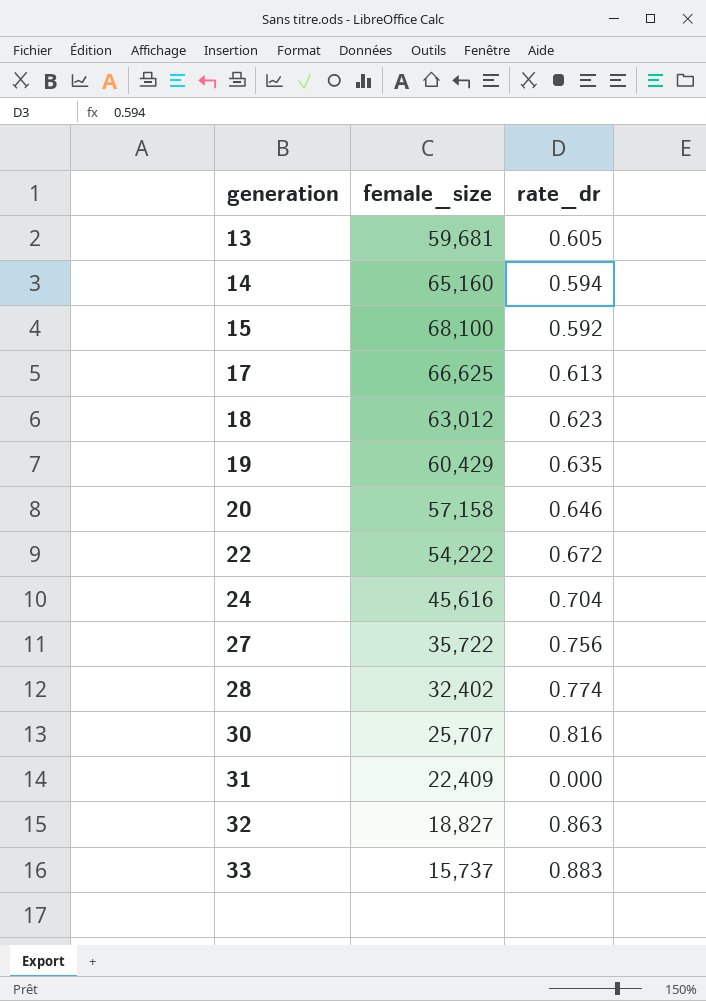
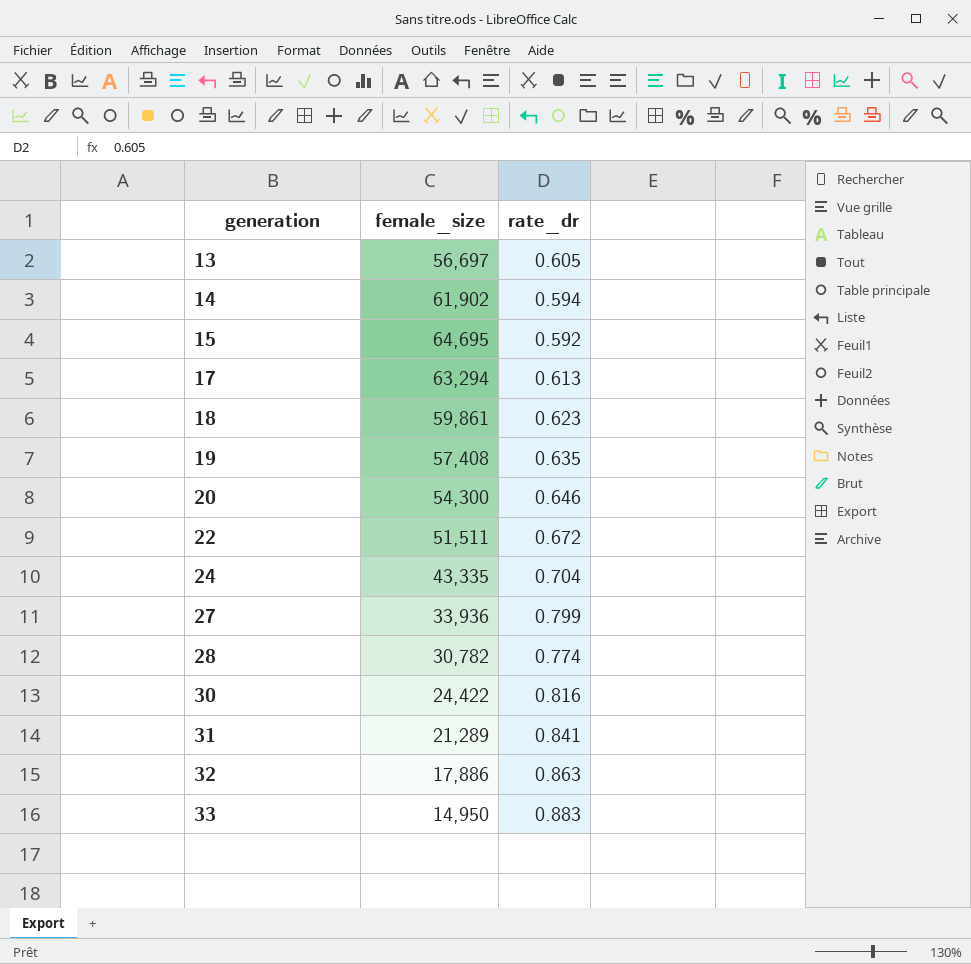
13 | female_size: 59,681 -> 56,697
14 | female_size: 65,160 -> 61,902
15 | female_size: 68,100 -> 64,695
17 | female_size: 66,625 -> 63,294
18 | female_size: 63,012 -> 59,861
19 | female_size: 60,429 -> 57,408
20 | female_size: 57,158 -> 54,300
22 | female_size: 54,222 -> 51,511
24 | female_size: 45,616 -> 43,335
27 | female_size: 35,722 -> 33,936
27 | rate_dr: 0.756 -> 0.799
28 | female_size: 32,402 -> 30,782
30 | female_size: 25,707 -> 24,422
31 | female_size: 22,409 -> 21,289
31 | rate_dr: 0.000 -> 0.841
32 | female_size: 18,827 -> 17,886
33 | female_size: 15,737 -> 14,950

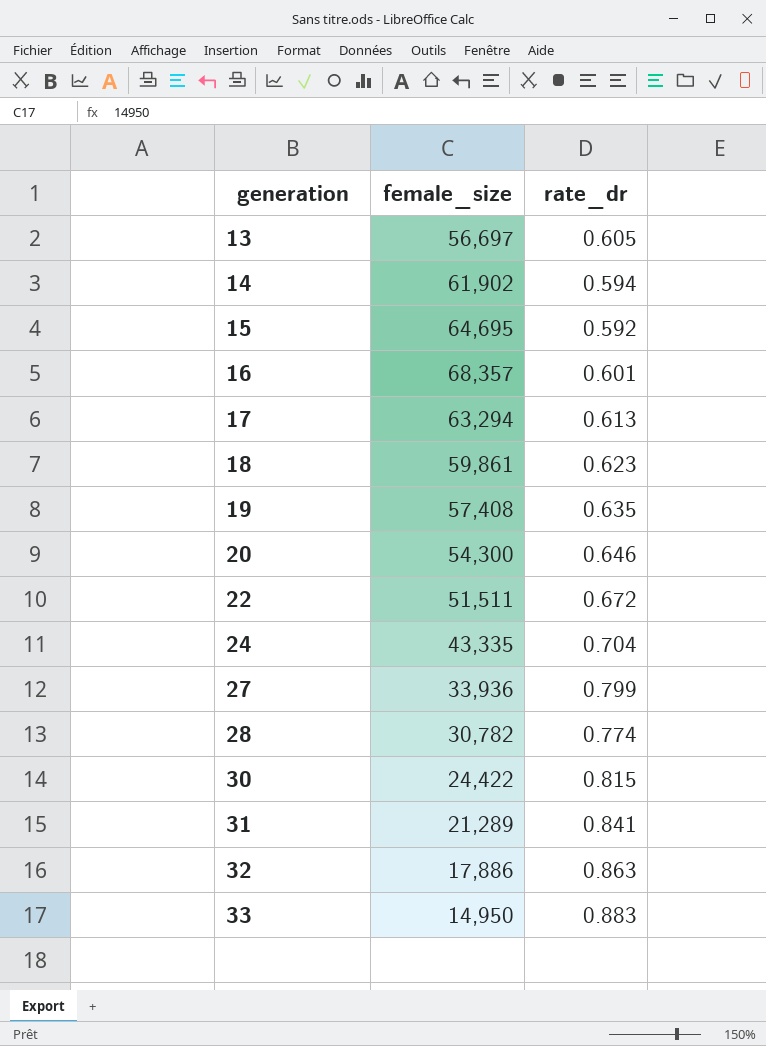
row 16: none -> 68,357 | 0.601
30 | rate_dr: 0.816 -> 0.815

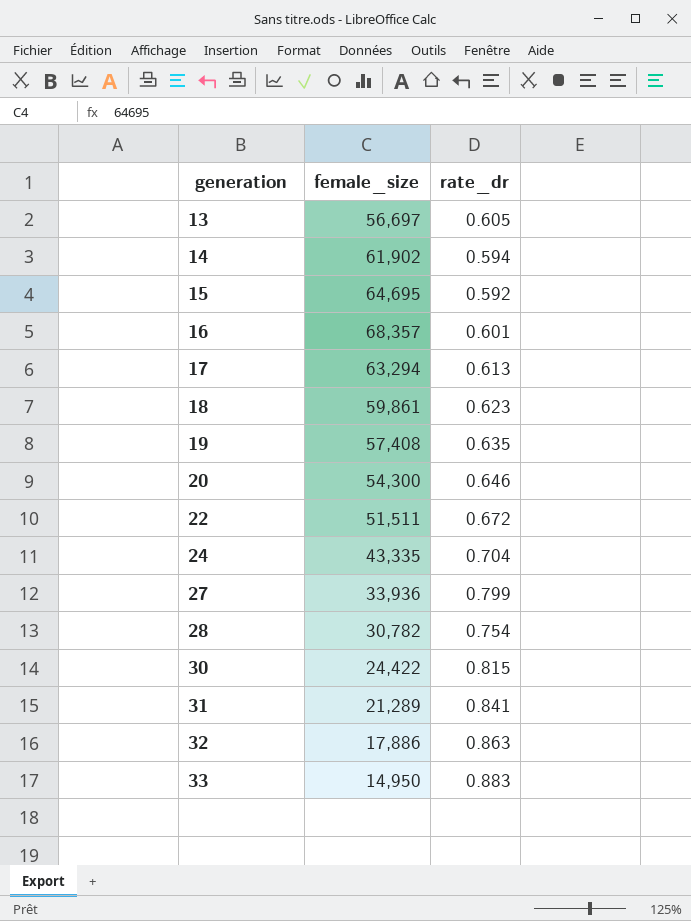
28 | rate_dr: 0.774 -> 0.754

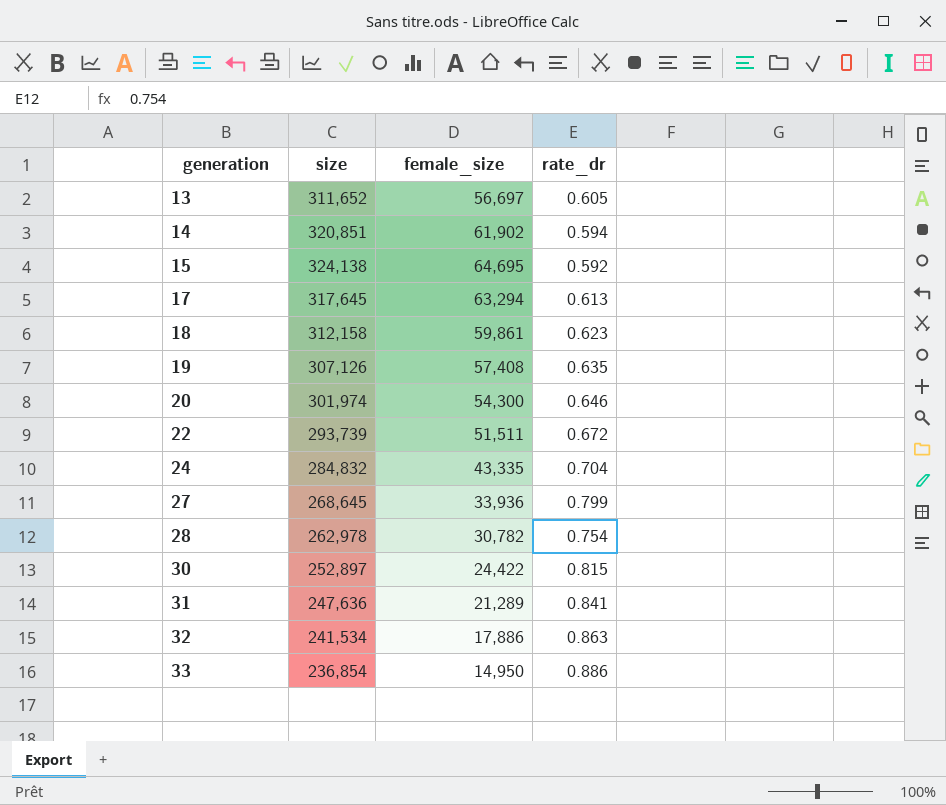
column size | position: none -> 2
row 16: 68,357 | 0.601 -> none
33 | rate_dr: 0.883 -> 0.886

